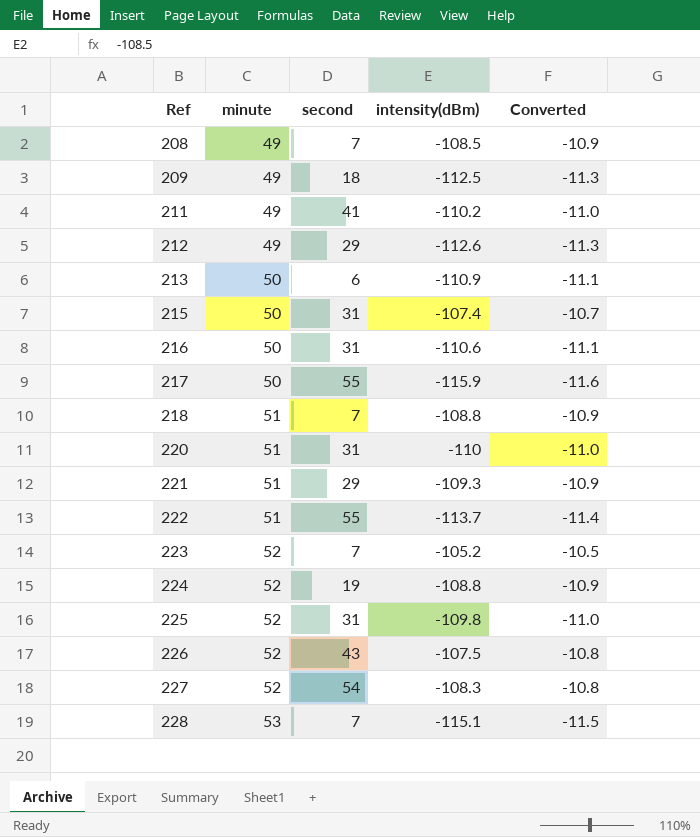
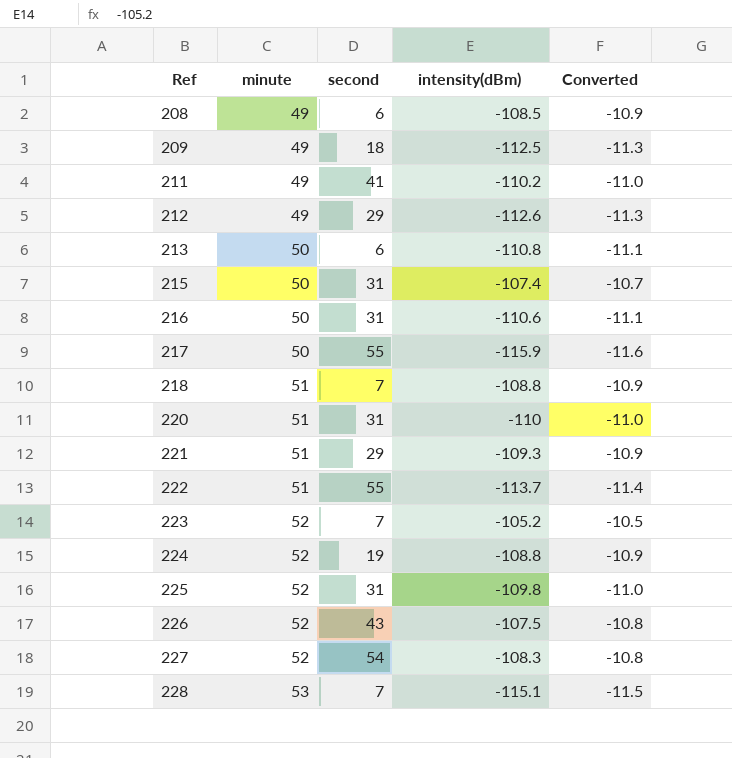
208 | second: 7 -> 6
213 | intensity(dBm): -110.9 -> -110.8

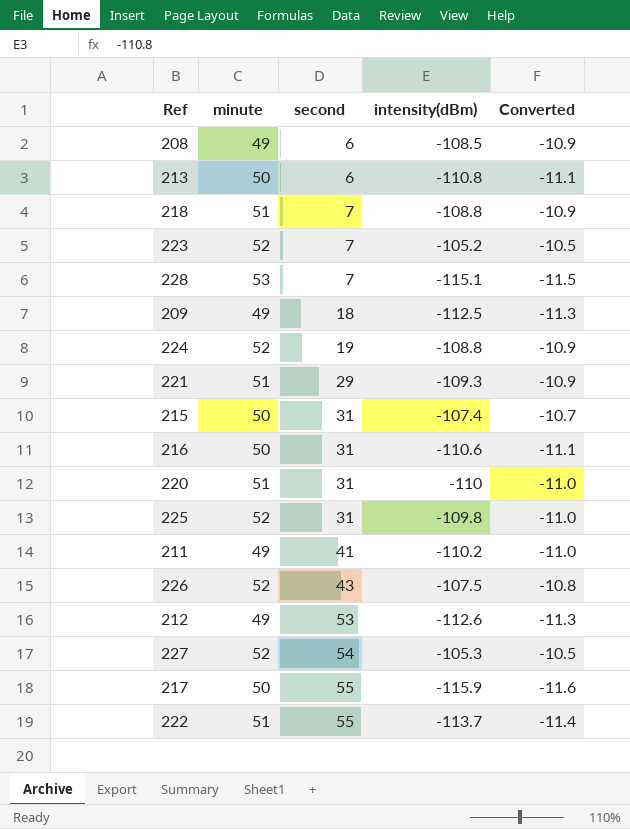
row order: Ref ascending -> second ascending
212 | second: 29 -> 53
227 | intensity(dBm): -108.3 -> -105.3
227 | Converted: -10.8 -> -10.5

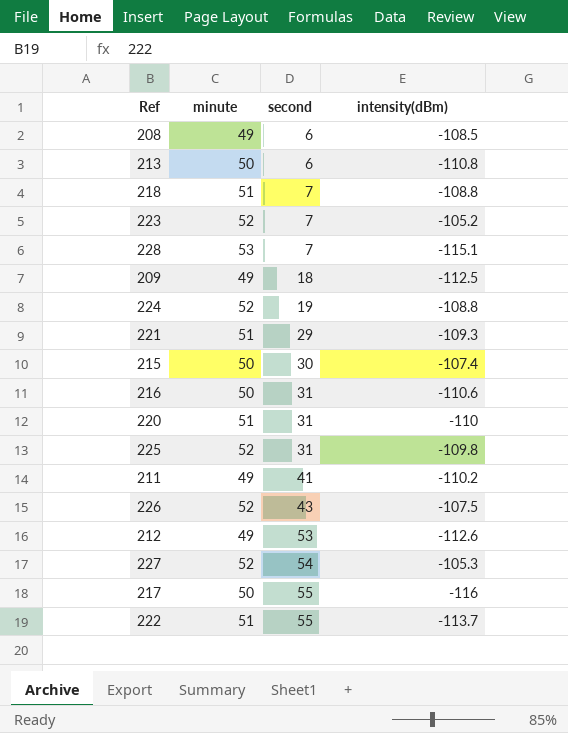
column Converted | formula: [intensity(dBm)] * 0.1 -> none
215 | second: 31 -> 30
217 | intensity(dBm): -115.9 -> -116

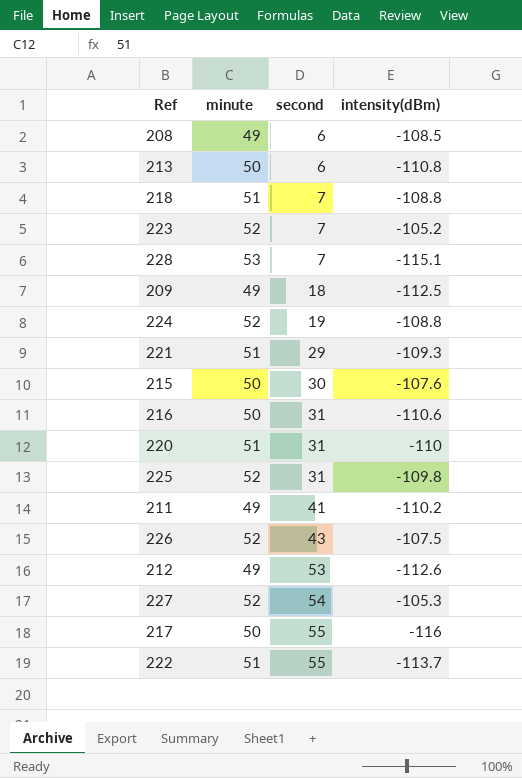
215 | intensity(dBm): -107.4 -> -107.6

